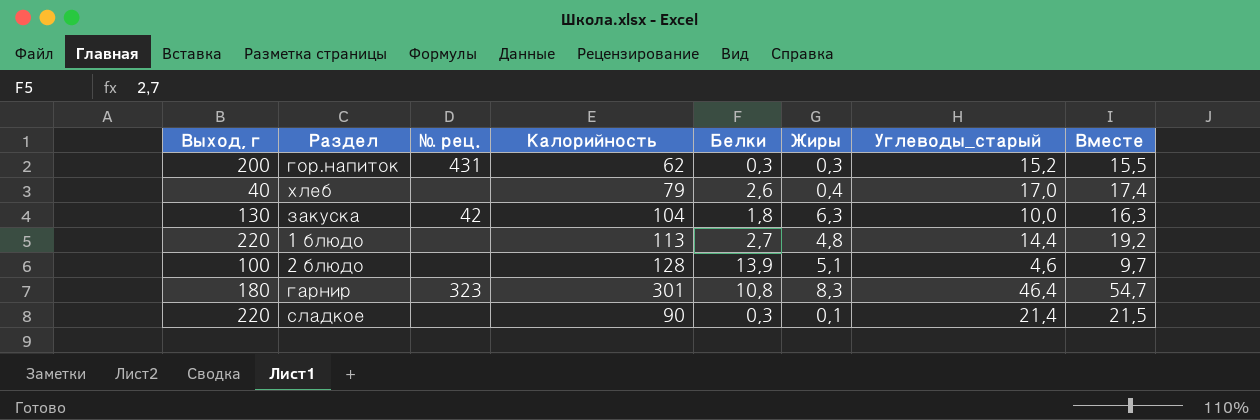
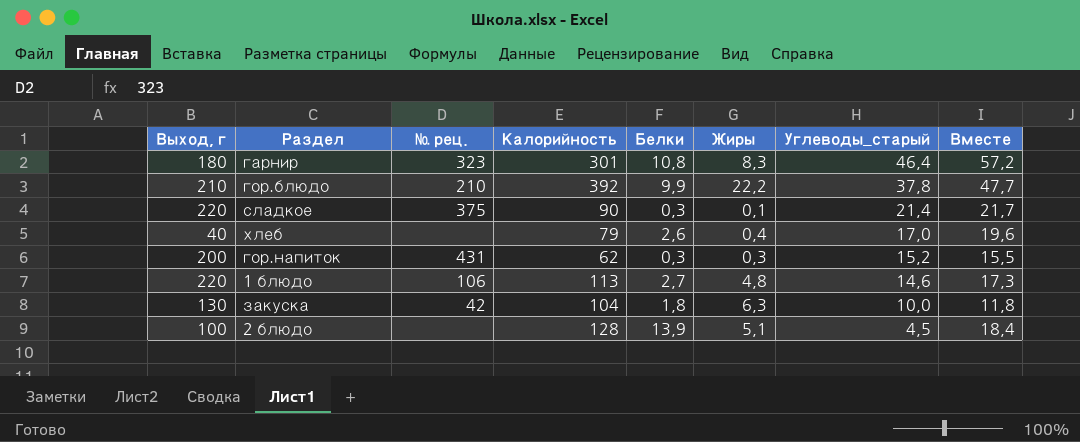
row order: none -> Углеводы_старый descending
column Вместе | formula: [Жиры] + [Углеводы_старый] -> [Белки] + [Углеводы_старый]
row гор.блюдо: none -> 210 | 210 | 392 | 9,9 | 22,2 | 37,8 | 47,7
сладкое | № рец.: none -> 375
1 блюдо | № рец.: none -> 106
1 блюдо | Углеводы_старый: 14,4 -> 14,6
2 блюдо | Углеводы_старый: 4,6 -> 4,5

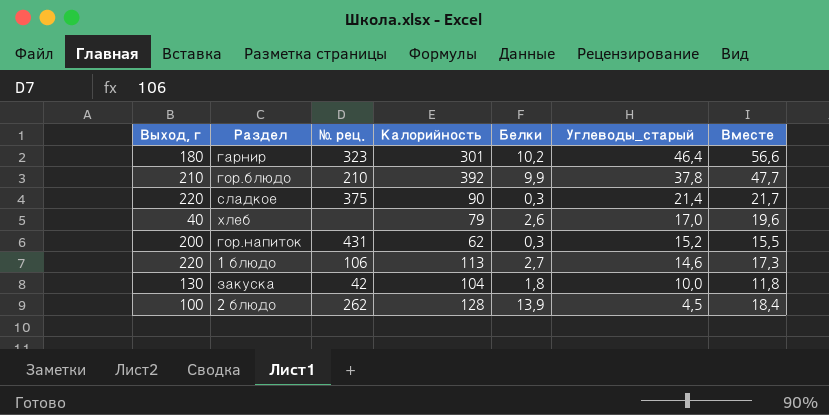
column Жиры | position: 6 -> none
гарнир | Белки: 10,8 -> 10,2
гарнир | Вместе: 57,2 -> 56,6
2 блюдо | № рец.: none -> 262

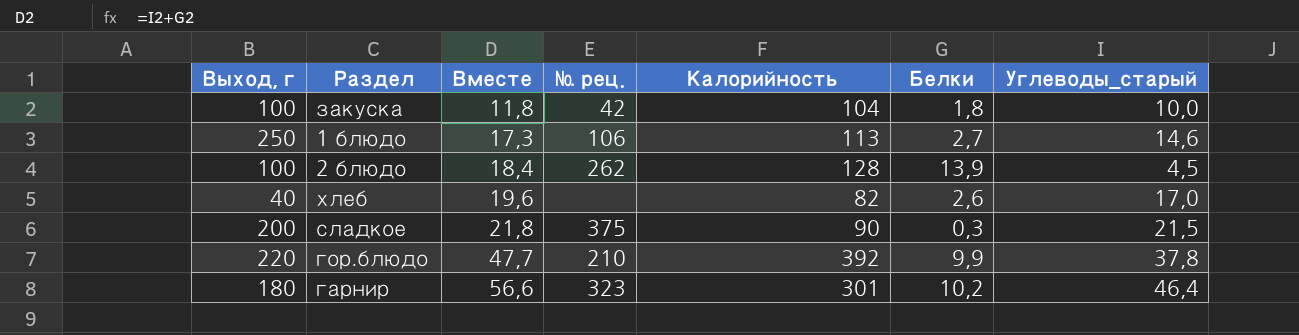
row order: Углеводы_старый descending -> Вместе ascending
column Вместе | position: 7 -> 3
row гор.напиток: 200 | 431 | 62 | 0,3 | 15,2 | 15,5 -> none
закуска | Выход, г: 130 -> 100
1 блюдо | Выход, г: 220 -> 250
хлеб | Калорийность: 79 -> 82
сладкое | Выход, г: 220 -> 200
сладкое | Вместе: 21,7 -> 21,8
сладкое | Углеводы_старый: 21,4 -> 21,5
гор.блюдо | Выход, г: 210 -> 220

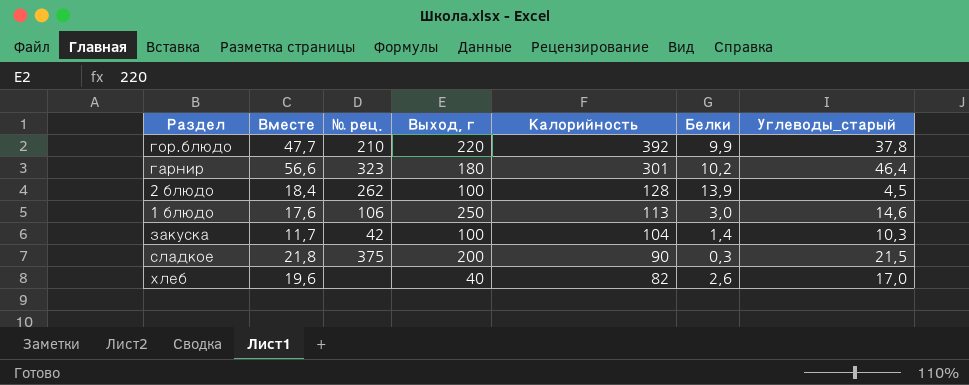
row order: Вместе ascending -> Калорийность descending
column Выход, г | position: 1 -> 4
1 блюдо | Вместе: 17,3 -> 17,6
1 блюдо | Белки: 2,7 -> 3,0
закуска | Вместе: 11,8 -> 11,7
закуска | Белки: 1,8 -> 1,4
закуска | Углеводы_старый: 10,0 -> 10,3

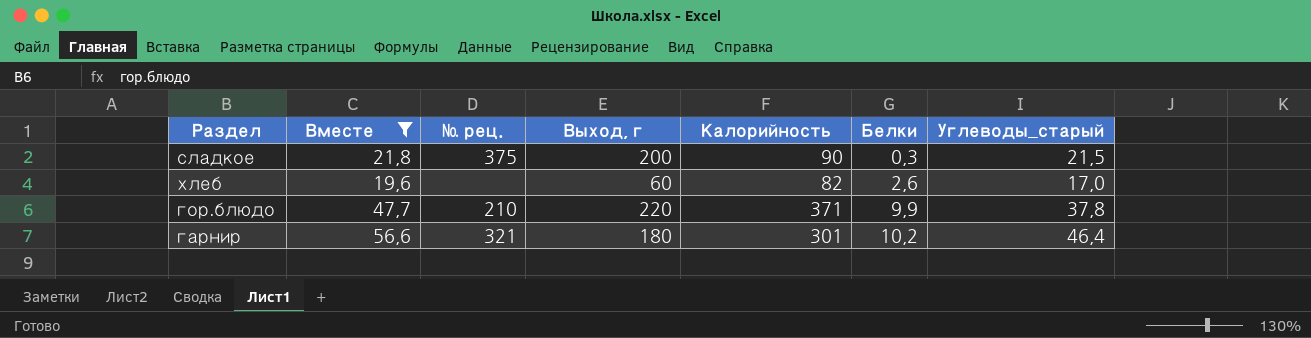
filter: none -> Вместе >= 19,6
row order: Калорийность descending -> Белки ascending
хлеб | Выход, г: 40 -> 60
гор.блюдо | Калорийность: 392 -> 371
гарнир | № рец.: 323 -> 321

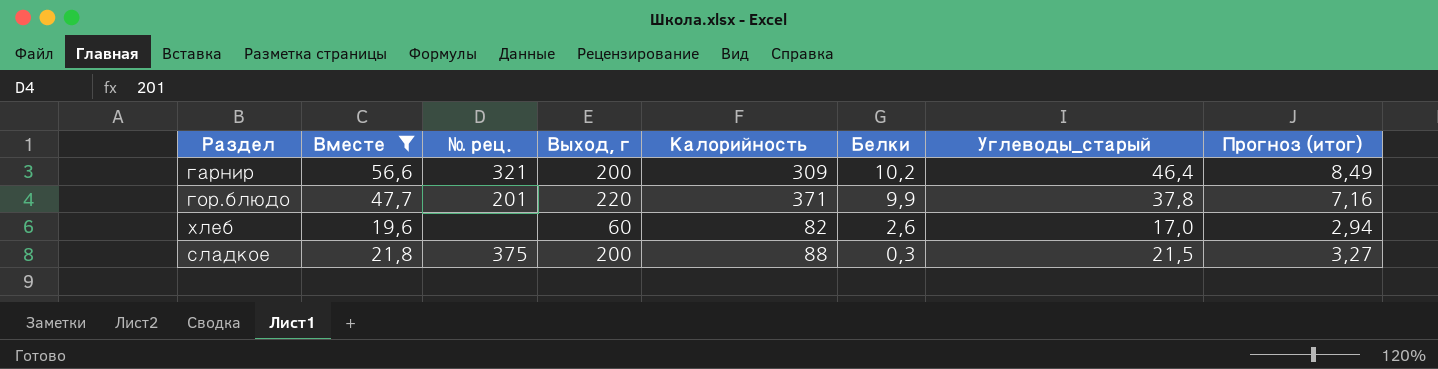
row order: Белки ascending -> Белки descending
column Прогноз (итог) | formula: none -> [Вместе] * 0,15
гарнир | Выход, г: 180 -> 200
гарнир | Калорийность: 301 -> 309
гор.блюдо | № рец.: 210 -> 201
сладкое | Калорийность: 90 -> 88

